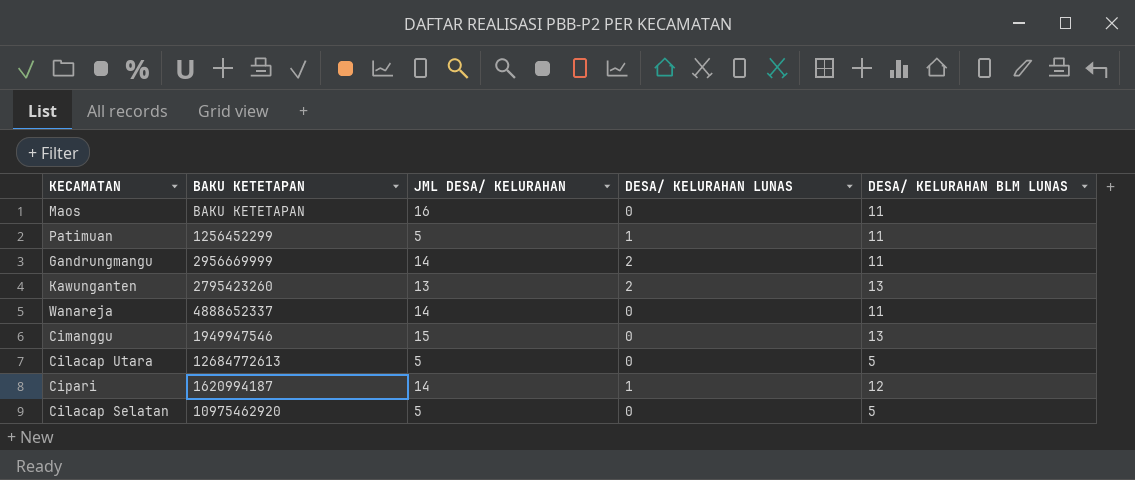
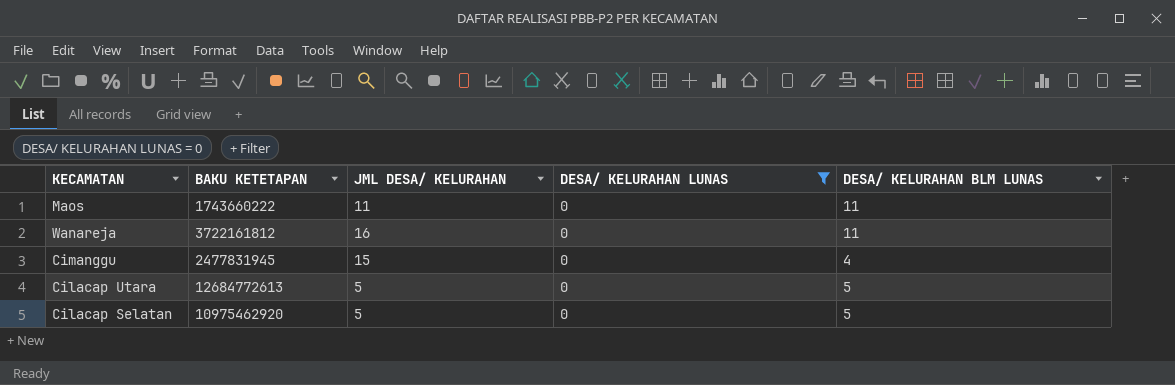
filter: none -> DESA/ KELURAHAN LUNAS = 0
Maos | BAKU KETETAPAN: BAKU KETETAPAN -> 1743660222
Maos | JML DESA/ KELURAHAN: 16 -> 11
Wanareja | BAKU KETETAPAN: 4888652337 -> 3722161812
Wanareja | JML DESA/ KELURAHAN: 14 -> 16
Cimanggu | BAKU KETETAPAN: 1949947546 -> 2477831945
Cimanggu | DESA/ KELURAHAN BLM LUNAS: 13 -> 4

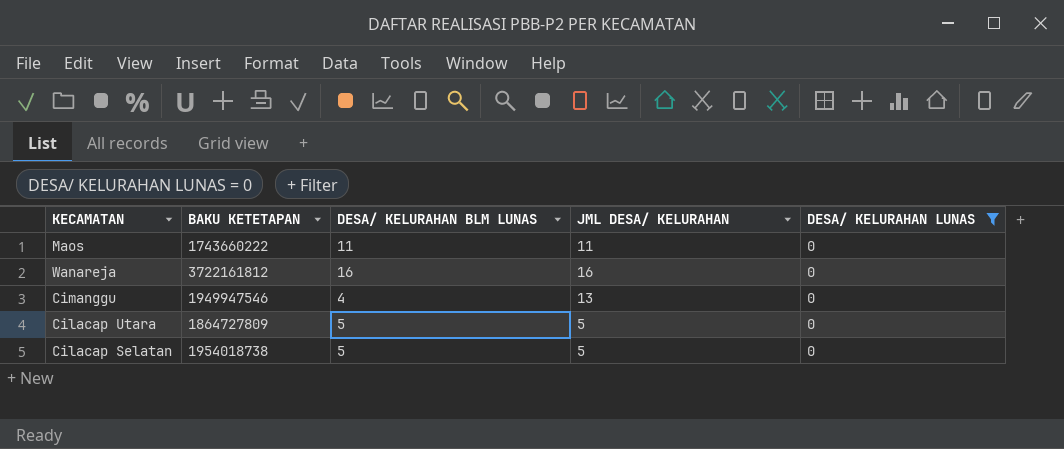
column DESA/ KELURAHAN BLM LUNAS | position: 5 -> 3
Wanareja | DESA/ KELURAHAN BLM LUNAS: 11 -> 16
Cimanggu | BAKU KETETAPAN: 2477831945 -> 1949947546
Cimanggu | JML DESA/ KELURAHAN: 15 -> 13
Cilacap Utara | BAKU KETETAPAN: 12684772613 -> 1864727809
Cilacap Selatan | BAKU KETETAPAN: 10975462920 -> 1954018738

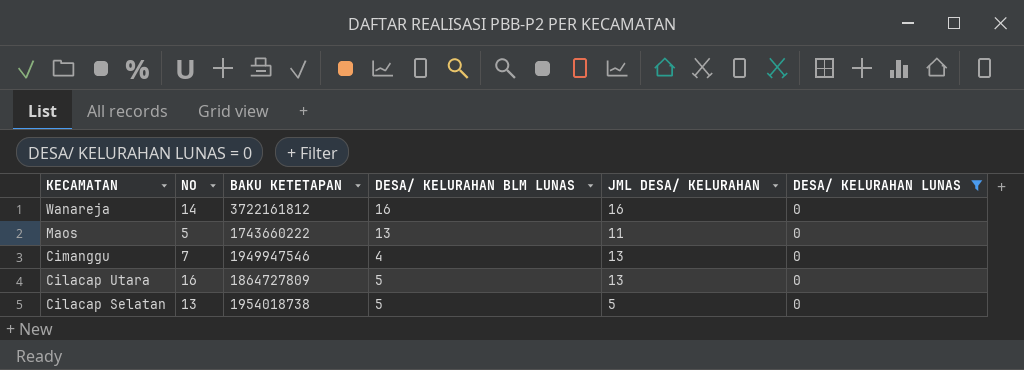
row order: none -> KECAMATAN descending
column NO | position: none -> 2
Maos | DESA/ KELURAHAN BLM LUNAS: 11 -> 13
Cilacap Utara | JML DESA/ KELURAHAN: 5 -> 13

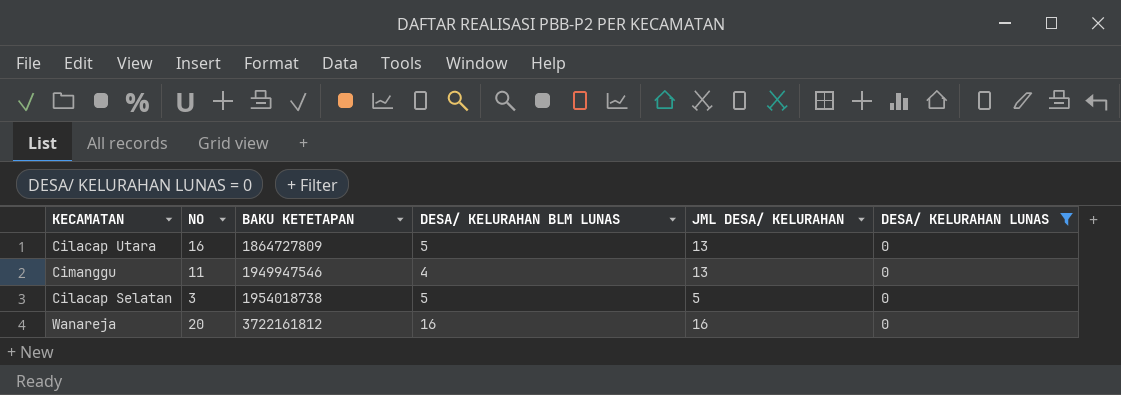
row order: KECAMATAN descending -> BAKU KETETAPAN ascending
row Maos: 5 | 1743660222 | 13 | 11 | 0 -> none
Cimanggu | NO: 7 -> 11
Cilacap Selatan | NO: 13 -> 3
Wanareja | NO: 14 -> 20

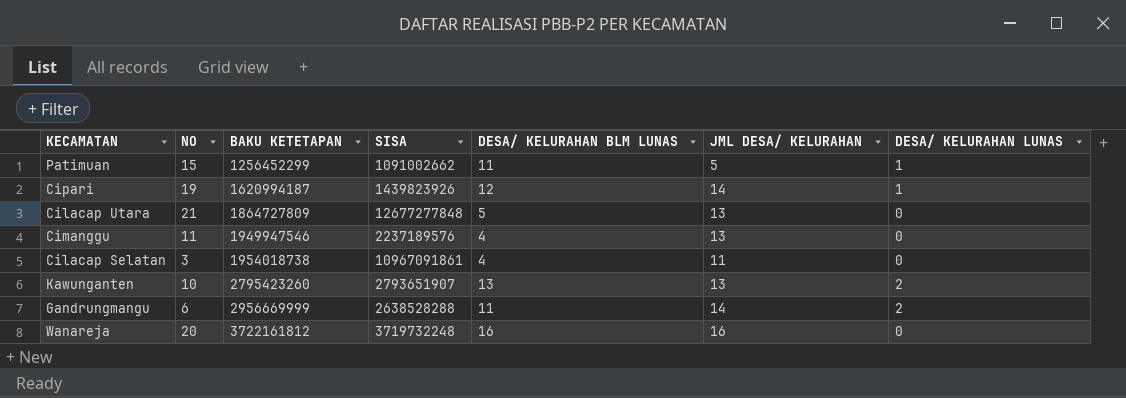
filter: DESA/ KELURAHAN LUNAS = 0 -> none
column SISA | position: none -> 4
Cilacap Utara | NO: 16 -> 21
Cilacap Selatan | DESA/ KELURAHAN BLM LUNAS: 5 -> 4
Cilacap Selatan | JML DESA/ KELURAHAN: 5 -> 11

